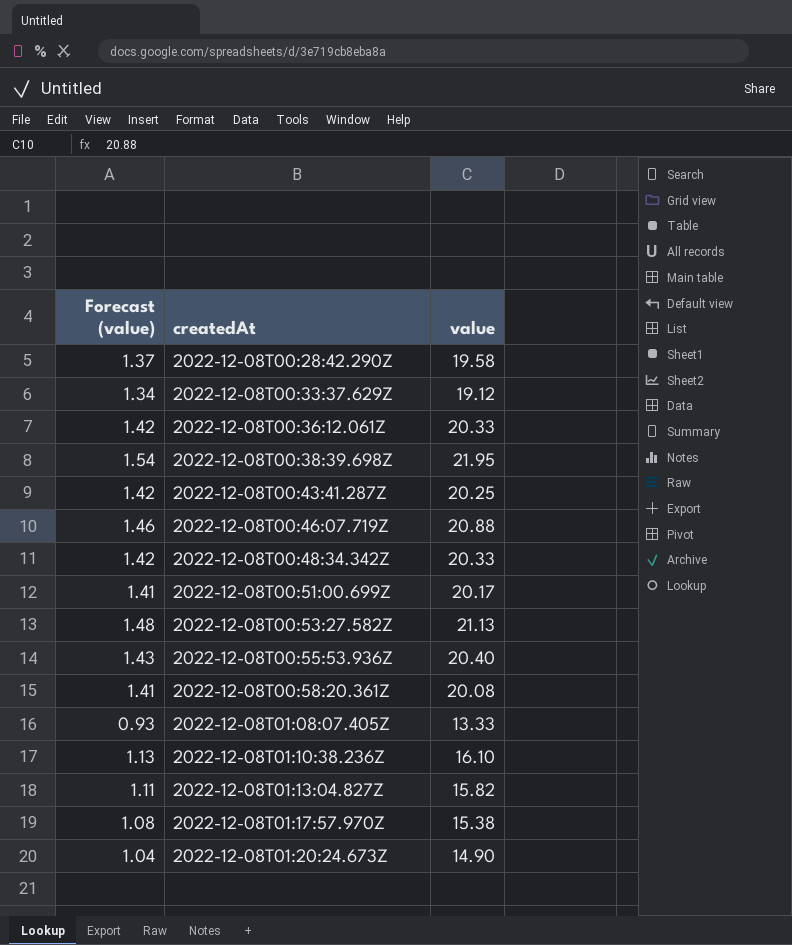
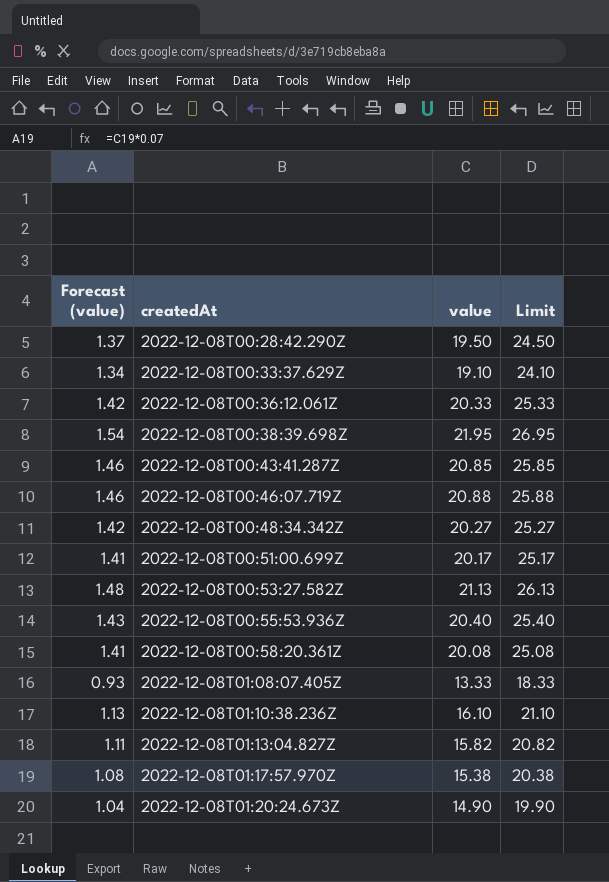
column Limit | formula: none -> [value] + 5
2022-12-08T00:28:42.290Z | value: 19.58 -> 19.50
2022-12-08T00:33:37.629Z | value: 19.12 -> 19.10
2022-12-08T00:43:41.287Z | Forecast (value): 1.42 -> 1.46
2022-12-08T00:43:41.287Z | value: 20.25 -> 20.85
2022-12-08T00:48:34.342Z | value: 20.33 -> 20.27

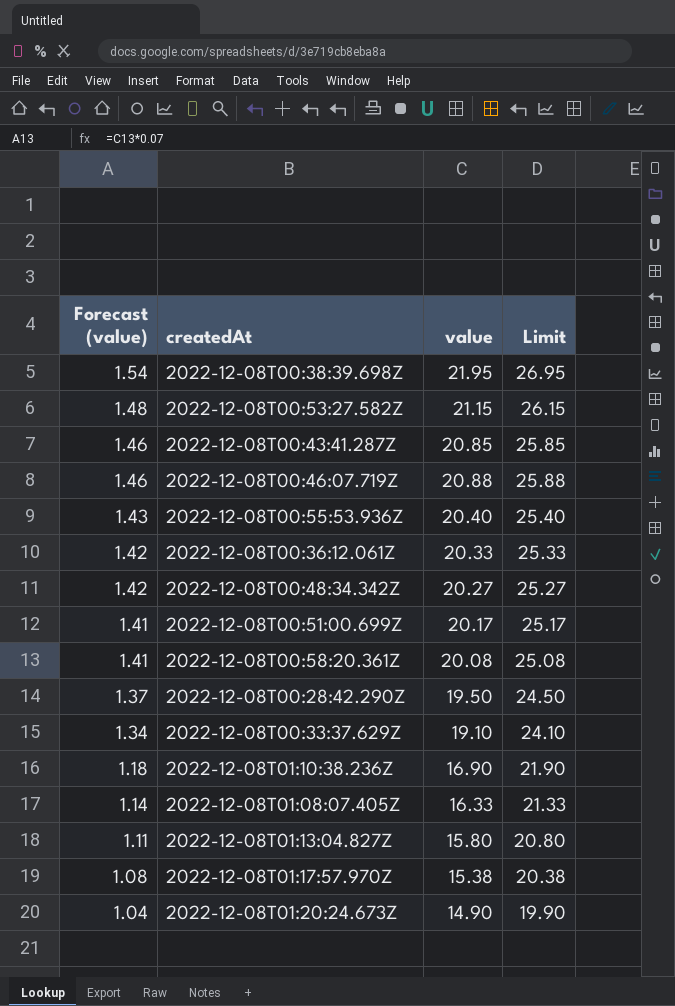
row order: createdAt ascending -> Forecast (value) descending
2022-12-08T00:53:27.582Z | value: 21.13 -> 21.15
2022-12-08T00:53:27.582Z | Limit: 26.13 -> 26.15
2022-12-08T01:10:38.236Z | Forecast (value): 1.13 -> 1.18
2022-12-08T01:10:38.236Z | value: 16.10 -> 16.90
2022-12-08T01:10:38.236Z | Limit: 21.10 -> 21.90
2022-12-08T01:08:07.405Z | Forecast (value): 0.93 -> 1.14
2022-12-08T01:08:07.405Z | value: 13.33 -> 16.33
2022-12-08T01:08:07.405Z | Limit: 18.33 -> 21.33
2022-12-08T01:13:04.827Z | value: 15.82 -> 15.80
2022-12-08T01:13:04.827Z | Limit: 20.82 -> 20.80

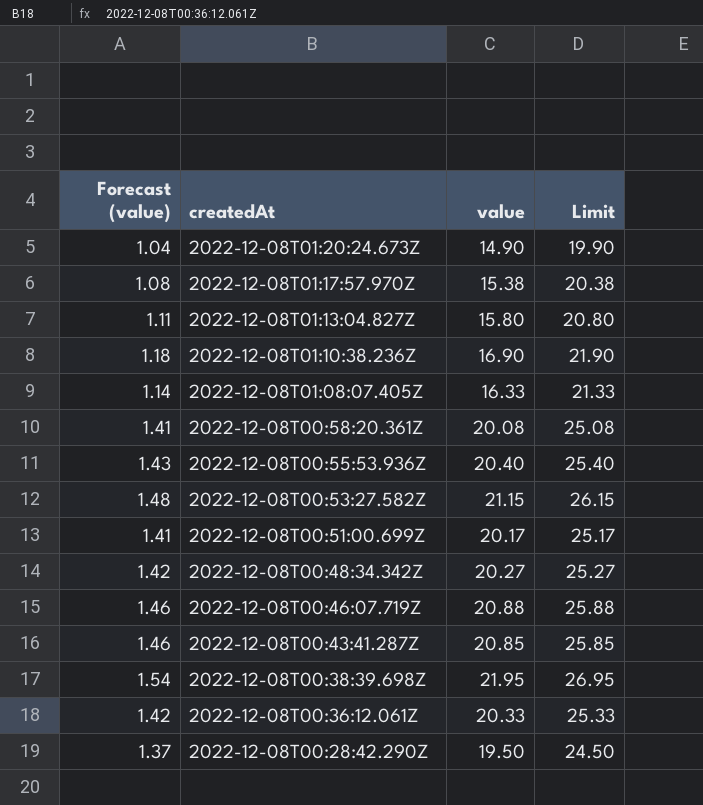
row order: Forecast (value) descending -> createdAt descending
row 2022-12-08T00:33:37.629Z: 1.34 | 19.10 | 24.10 -> none

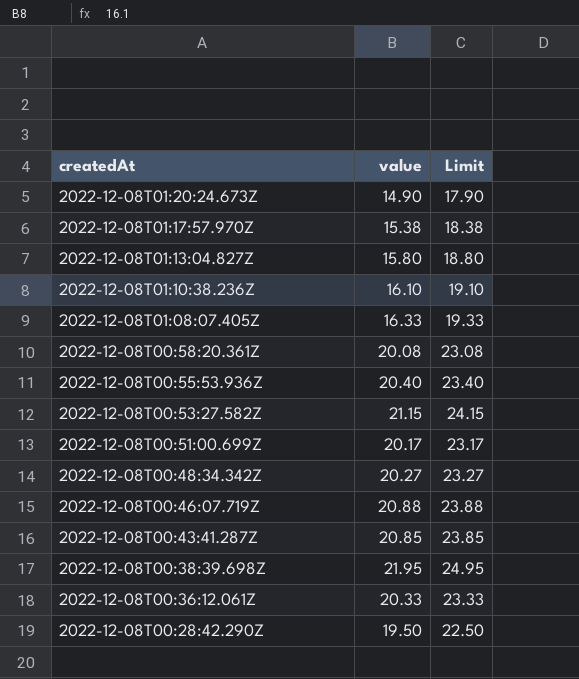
column Forecast (value) | formula: [value] * 0.07 -> none
column Limit | formula: [value] + 5 -> [value] + 3
2022-12-08T01:10:38.236Z | value: 16.90 -> 16.10

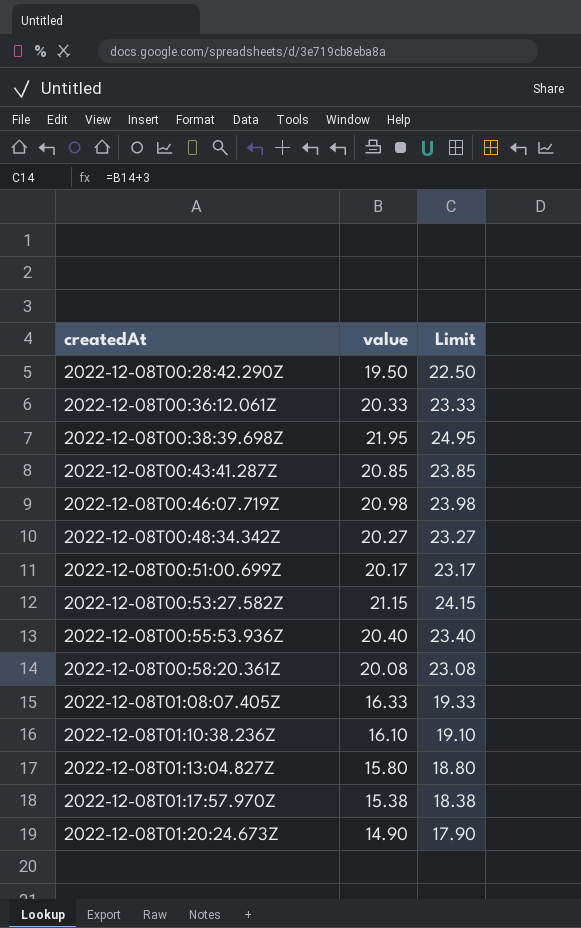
row order: createdAt descending -> createdAt ascending
2022-12-08T00:46:07.719Z | value: 20.88 -> 20.98
2022-12-08T00:46:07.719Z | Limit: 23.88 -> 23.98

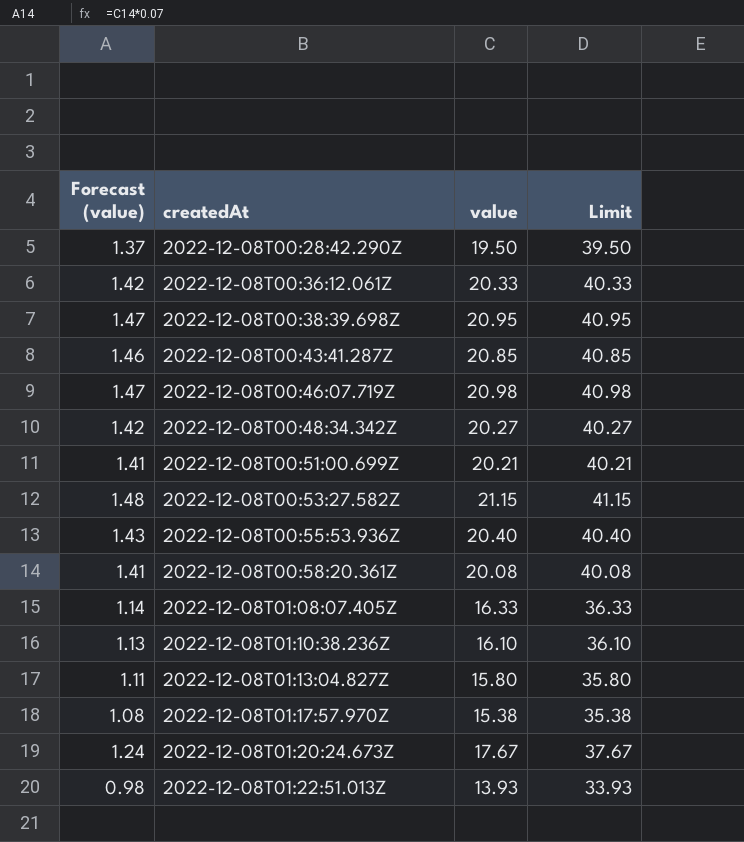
column Forecast (value) | formula: none -> [value] * 0.07
column Limit | formula: [value] + 3 -> [value] + 20
2022-12-08T00:38:39.698Z | value: 21.95 -> 20.95
2022-12-08T00:51:00.699Z | value: 20.17 -> 20.21
2022-12-08T01:20:24.673Z | value: 14.90 -> 17.67
row 2022-12-08T01:22:51.013Z: none -> 0.98 | 13.93 | 33.93

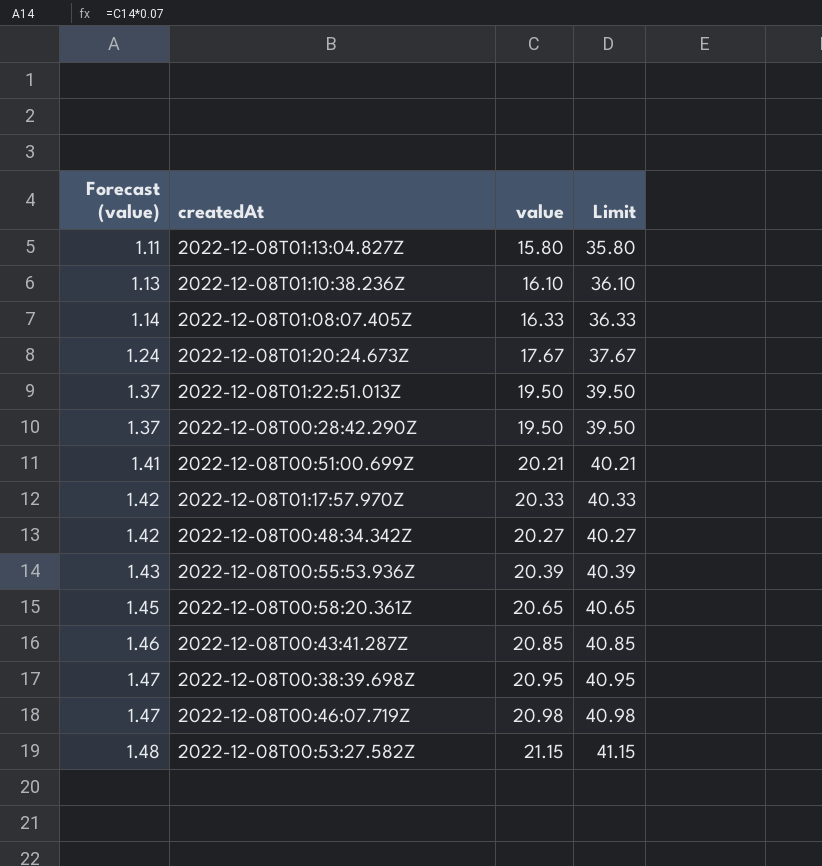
row order: createdAt ascending -> Forecast (value) ascending
row 2022-12-08T00:36:12.061Z: 1.42 | 20.33 | 40.33 -> none
2022-12-08T01:22:51.013Z | Forecast (value): 0.98 -> 1.37
2022-12-08T01:22:51.013Z | value: 13.93 -> 19.50
2022-12-08T01:22:51.013Z | Limit: 33.93 -> 39.50
2022-12-08T01:17:57.970Z | Forecast (value): 1.08 -> 1.42
2022-12-08T01:17:57.970Z | value: 15.38 -> 20.33
2022-12-08T01:17:57.970Z | Limit: 35.38 -> 40.33
2022-12-08T00:55:53.936Z | value: 20.40 -> 20.39
2022-12-08T00:55:53.936Z | Limit: 40.40 -> 40.39
2022-12-08T00:58:20.361Z | Forecast (value): 1.41 -> 1.45
2022-12-08T00:58:20.361Z | value: 20.08 -> 20.65
2022-12-08T00:58:20.361Z | Limit: 40.08 -> 40.65

